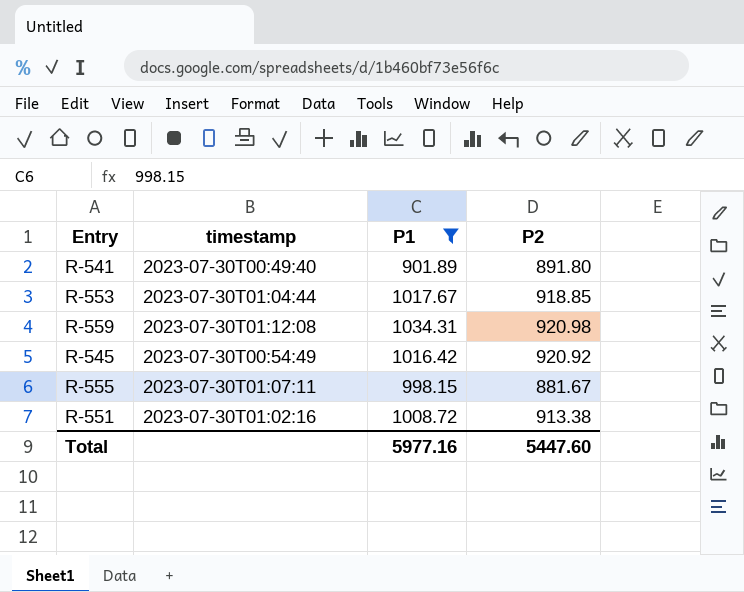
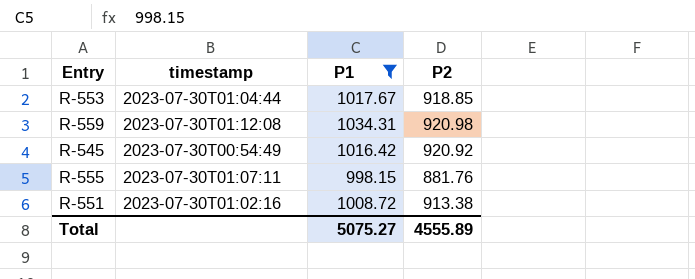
row R-541: 2023-07-30T00:49:40 | 901.89 | 891.80 -> none
R-555 | P2: 881.67 -> 881.76
Total | P1: 5977.16 -> 5075.27
Total | P2: 5447.60 -> 4555.89

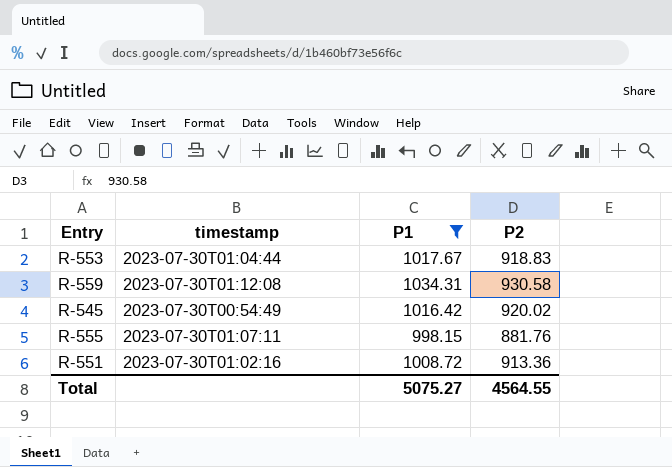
R-553 | P2: 918.85 -> 918.83
R-559 | P2: 920.98 -> 930.58
R-545 | P2: 920.92 -> 920.02
R-551 | P2: 913.38 -> 913.36
Total | P2: 4555.89 -> 4564.55

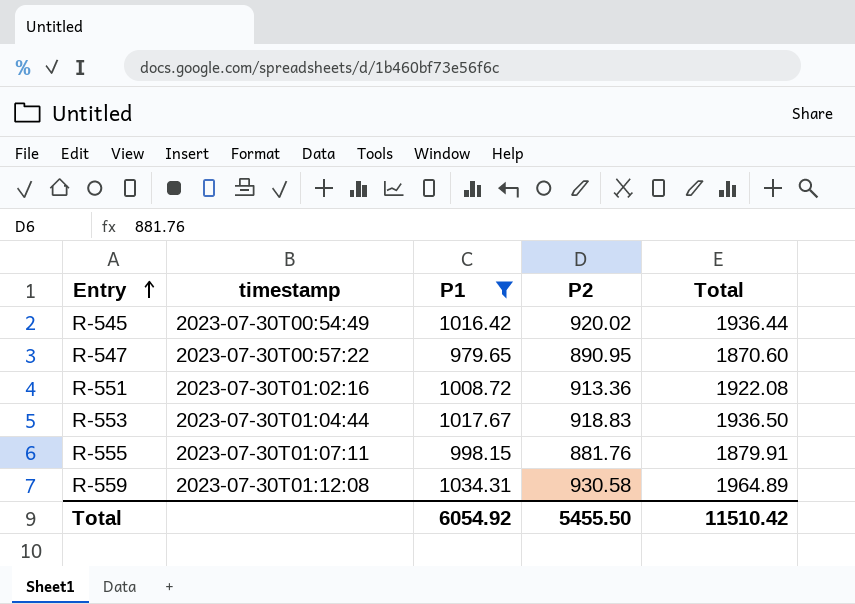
row order: none -> Entry ascending
column Total | formula: none -> [P1] + [P2]
row R-547: none -> 2023-07-30T00:57:22 | 979.65 | 890.95 | 1870.60
Total | P1: 5075.27 -> 6054.92
Total | P2: 4564.55 -> 5455.50

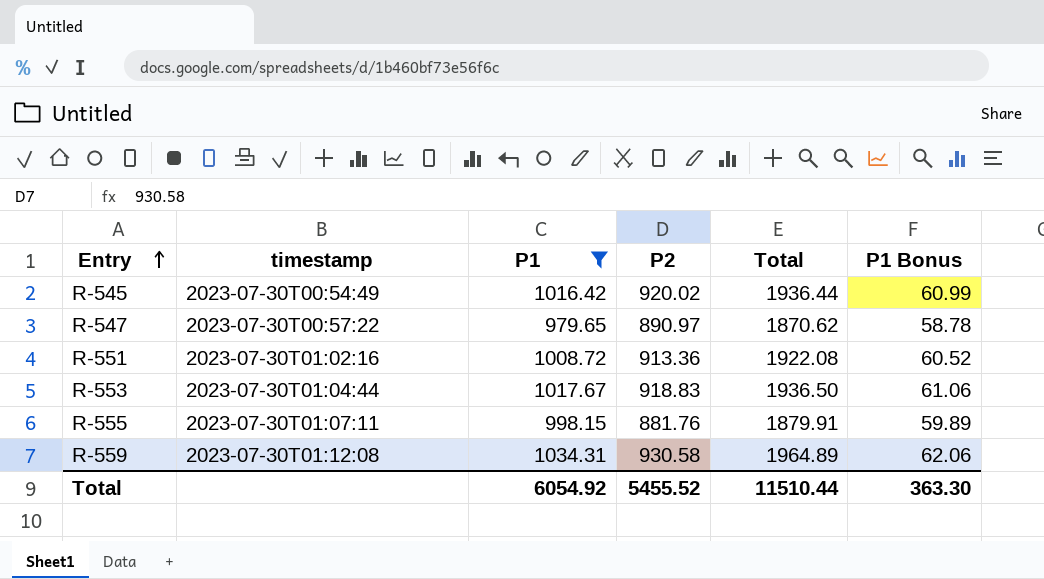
column P1 Bonus | formula: none -> [P1] * 0.06
R-547 | P2: 890.95 -> 890.97
R-547 | Total: 1870.60 -> 1870.62
Total | P2: 5455.50 -> 5455.52
Total | Total: 11510.42 -> 11510.44

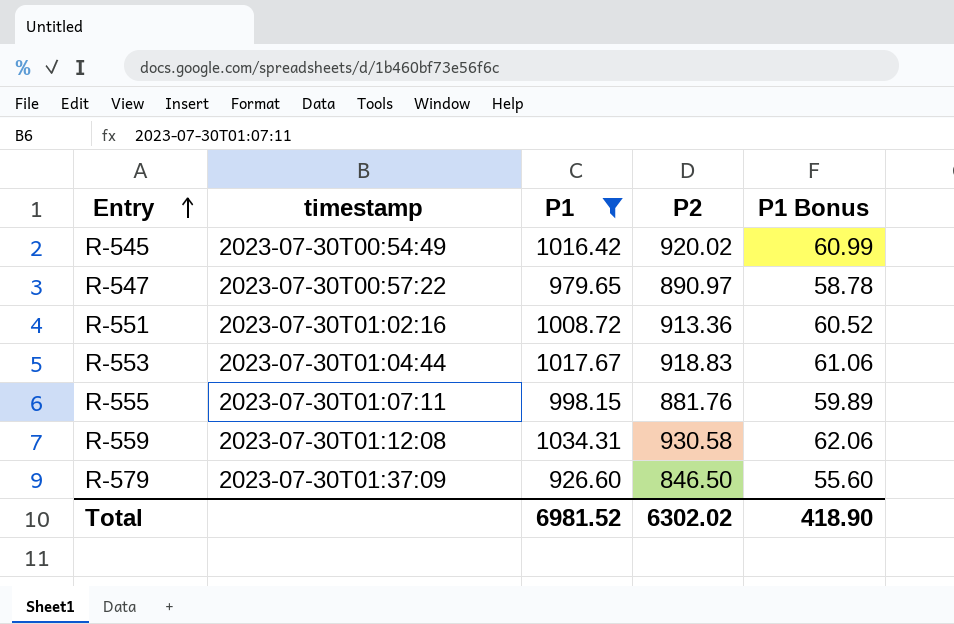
column Total | formula: [P1] + [P2] -> none
row R-579: none -> 2023-07-30T01:37:09 | 926.60 | 846.50 | 55.60
Total | P1: 6054.92 -> 6981.52
Total | P2: 5455.52 -> 6302.02
Total | P1 Bonus: 363.30 -> 418.90

